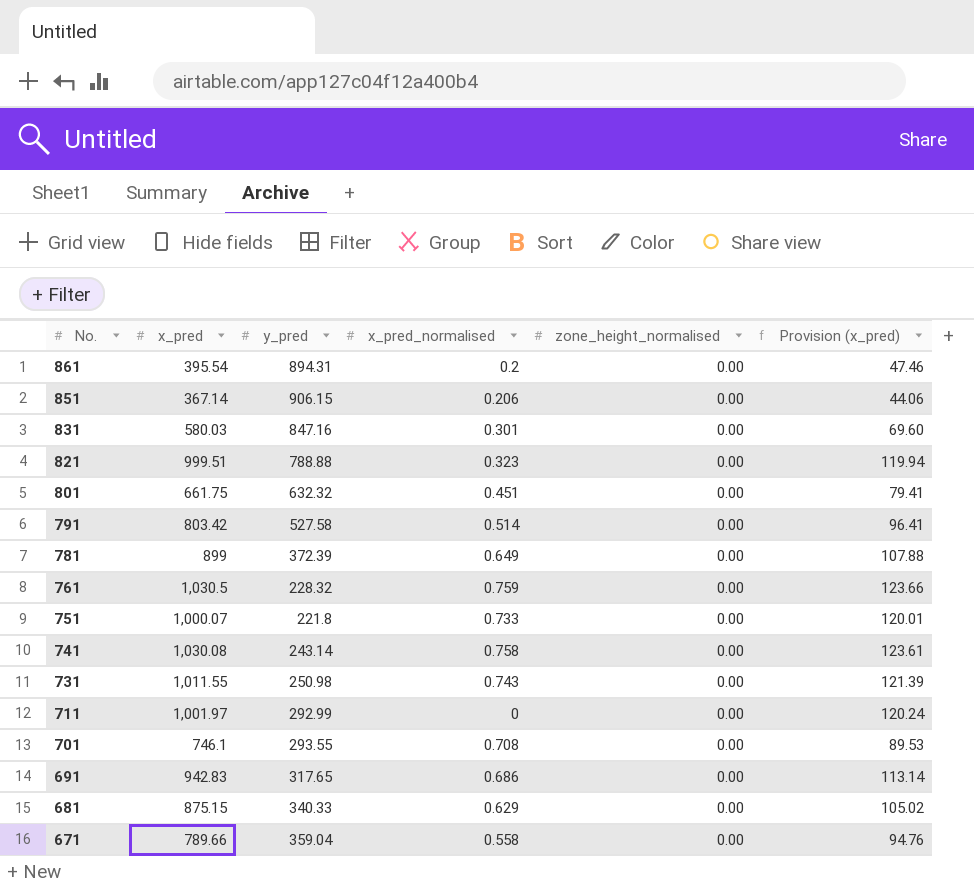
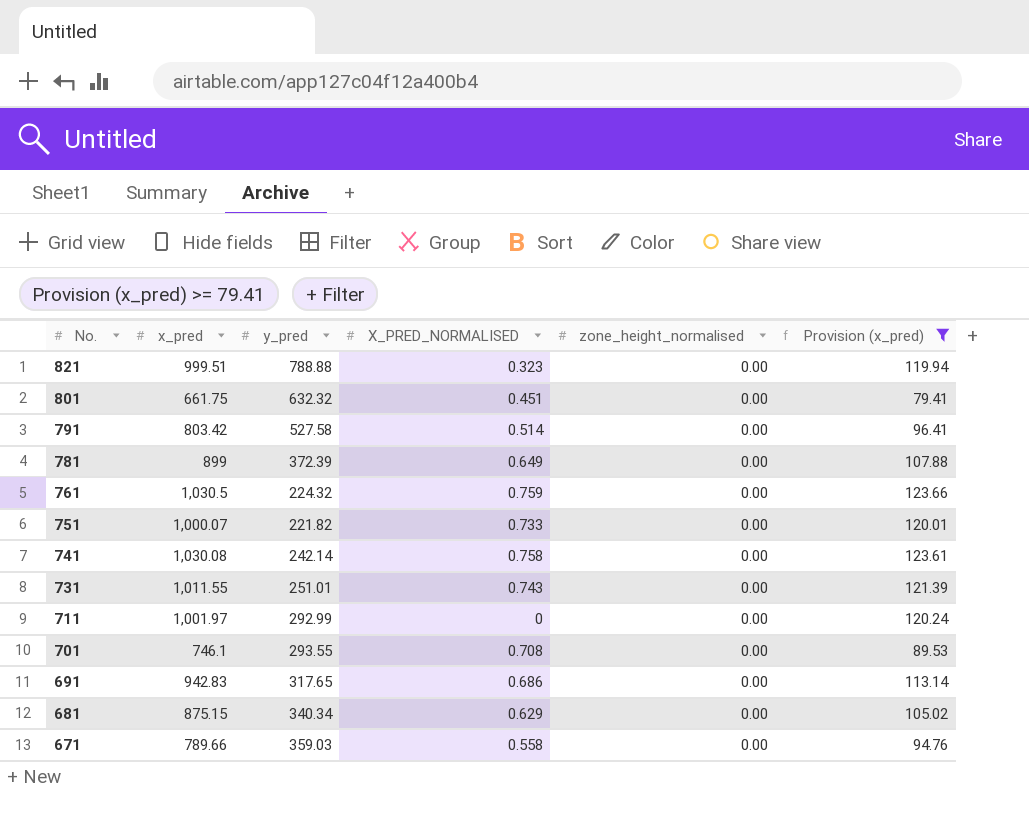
filter: none -> Provision (x_pred) >= 79.41
column name: x_pred_normalised -> X_PRED_NORMALISED
761 | y_pred: 228.32 -> 224.32
751 | y_pred: 221.8 -> 221.82
741 | y_pred: 243.14 -> 242.14
731 | y_pred: 250.98 -> 251.01
681 | y_pred: 340.33 -> 340.34
671 | y_pred: 359.04 -> 359.03

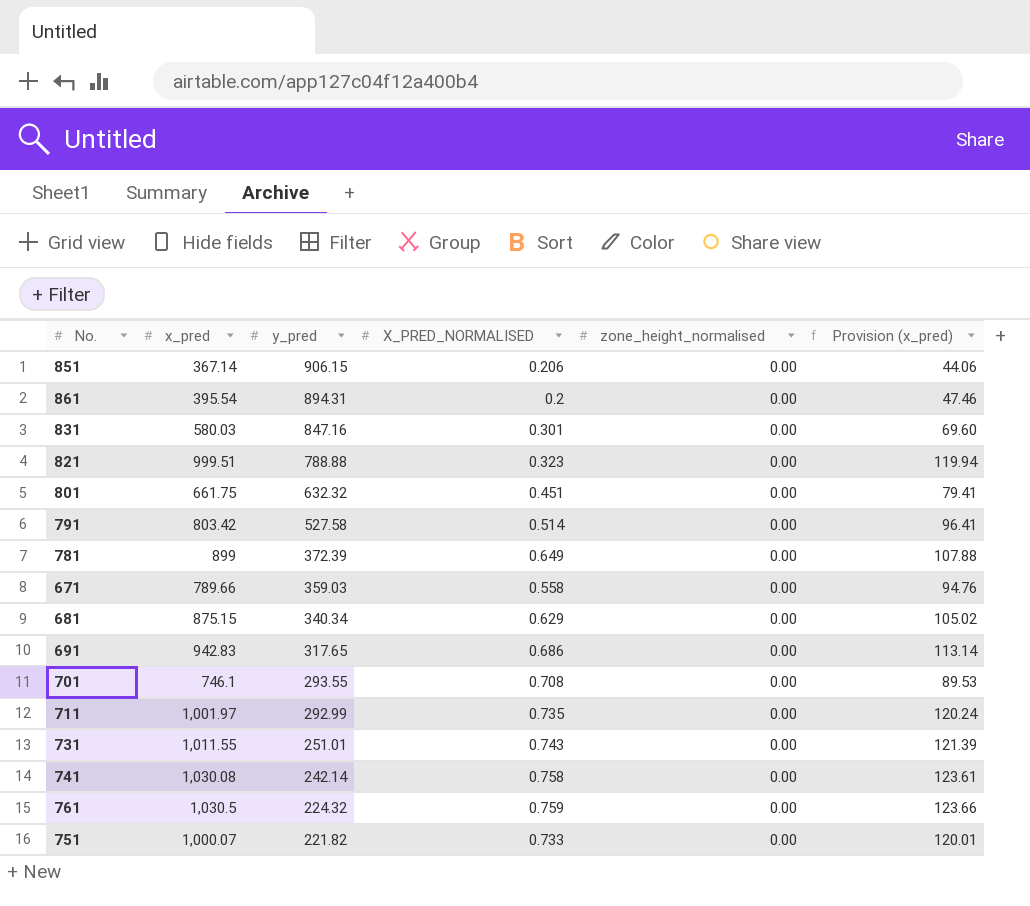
filter: Provision (x_pred) >= 79.41 -> none
row order: No. descending -> y_pred descending
711 | X_PRED_NORMALISED: 0 -> 0.735

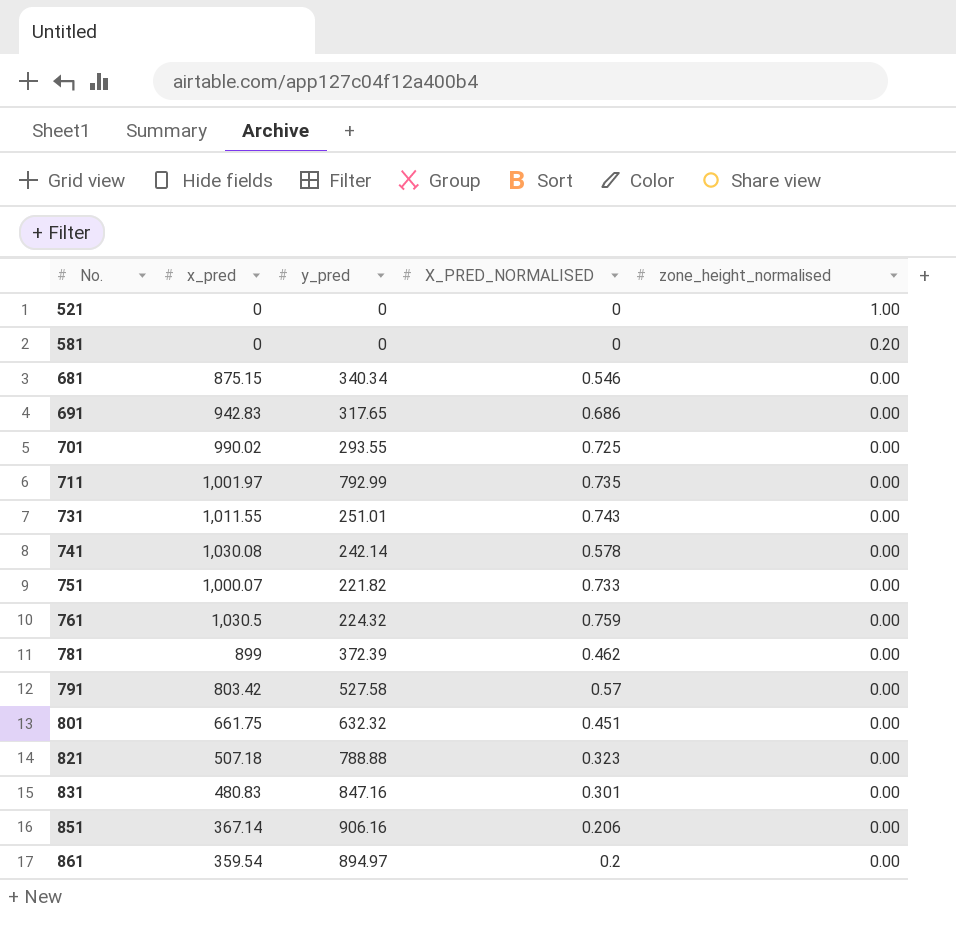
row order: y_pred descending -> No. ascending
column Provision (x_pred) | formula: [x_pred] * 0.12 -> none
row 671: 789.66 | 359.03 | 0.558 | 0.00 | 94.76 -> none
row 521: none -> 0 | 0 | 0 | 1.00
row 581: none -> 0 | 0 | 0 | 0.20
681 | X_PRED_NORMALISED: 0.629 -> 0.546
701 | x_pred: 746.1 -> 990.02
701 | X_PRED_NORMALISED: 0.708 -> 0.725
711 | y_pred: 292.99 -> 792.99
741 | X_PRED_NORMALISED: 0.758 -> 0.578
781 | X_PRED_NORMALISED: 0.649 -> 0.462
791 | X_PRED_NORMALISED: 0.514 -> 0.57
821 | x_pred: 999.51 -> 507.18
831 | x_pred: 580.03 -> 480.83
851 | y_pred: 906.15 -> 906.16
861 | x_pred: 395.54 -> 359.54
861 | y_pred: 894.31 -> 894.97

